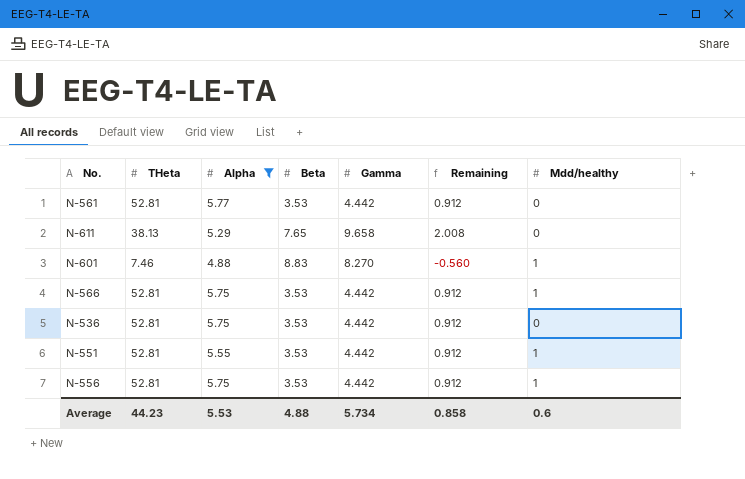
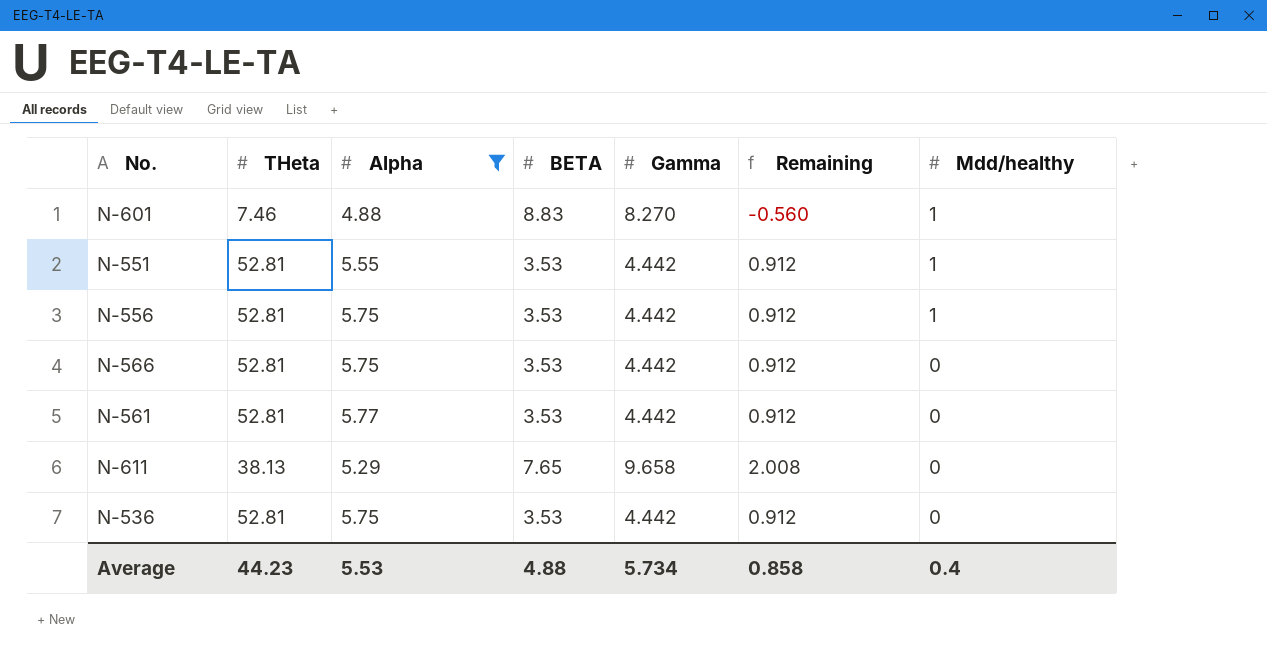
row order: none -> Mdd/healthy descending
column name: Beta -> BETA
N-566 | Mdd/healthy: 1 -> 0
Average | Mdd/healthy: 0.6 -> 0.4

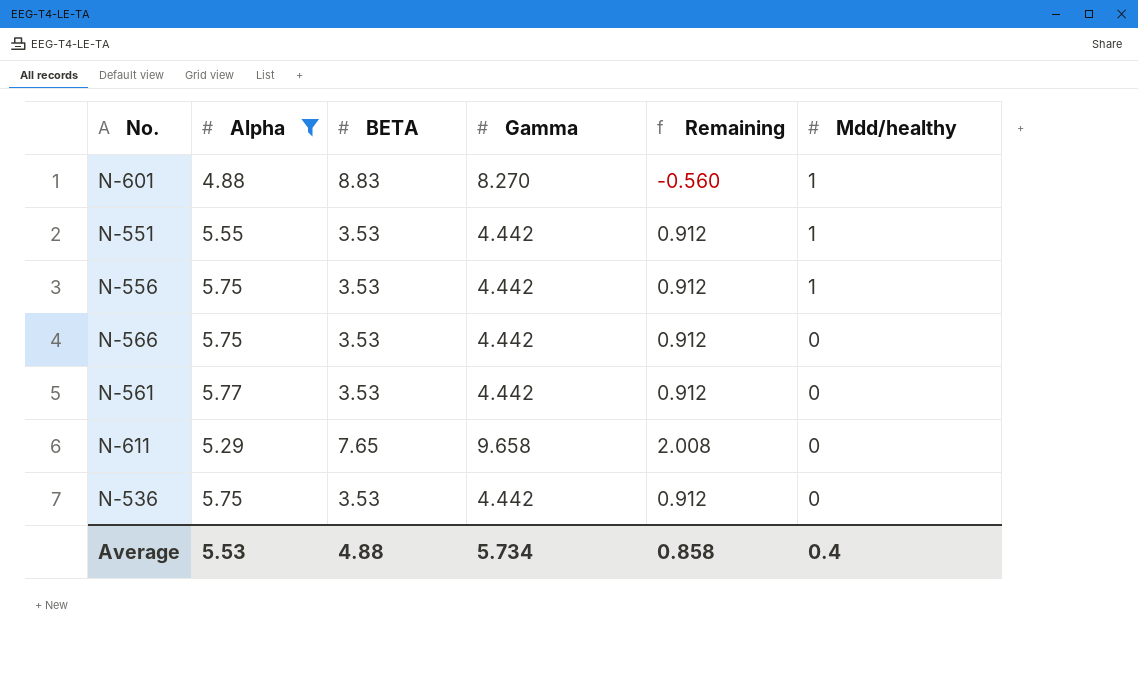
column THeta | position: 2 -> none

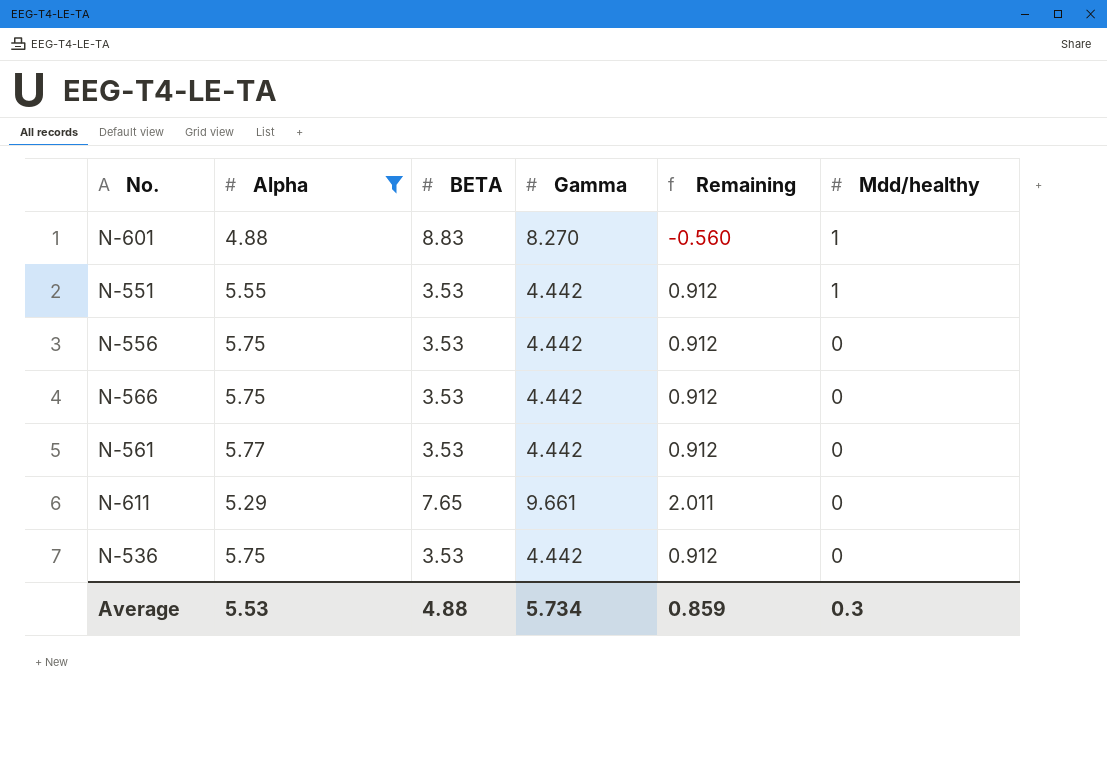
N-556 | Mdd/healthy: 1 -> 0
N-611 | Gamma: 9.658 -> 9.661
N-611 | Remaining: 2.008 -> 2.011
Average | Remaining: 0.858 -> 0.859
Average | Mdd/healthy: 0.4 -> 0.3

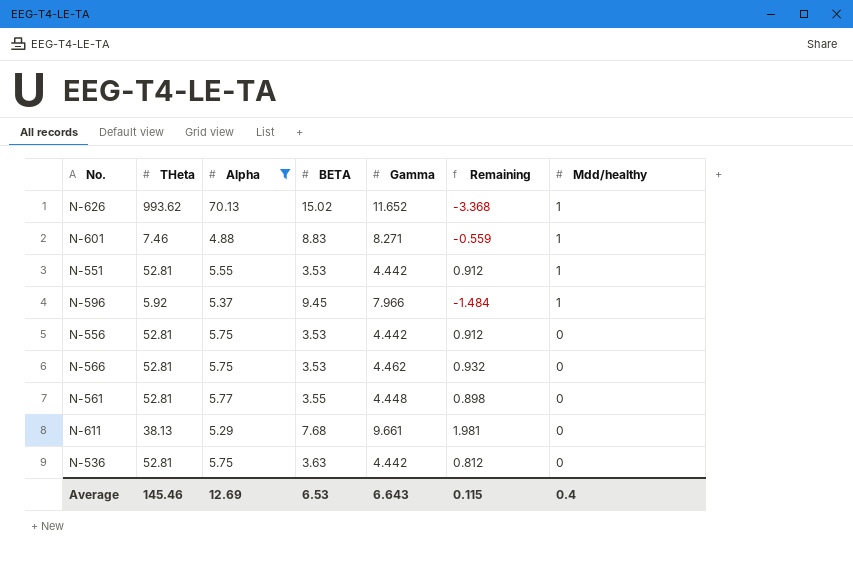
column THeta | position: none -> 2
row N-626: none -> 993.62 | 70.13 | 15.02 | 11.652 | -3.368 | 1
N-601 | Gamma: 8.270 -> 8.271
N-601 | Remaining: -0.560 -> -0.559
row N-596: none -> 5.92 | 5.37 | 9.45 | 7.966 | -1.484 | 1
N-566 | Gamma: 4.442 -> 4.462
N-566 | Remaining: 0.912 -> 0.932
N-561 | BETA: 3.53 -> 3.55
N-561 | Gamma: 4.442 -> 4.448
N-561 | Remaining: 0.912 -> 0.898
N-611 | BETA: 7.65 -> 7.68
N-611 | Remaining: 2.011 -> 1.981
N-536 | BETA: 3.53 -> 3.63
N-536 | Remaining: 0.912 -> 0.812
Average | Alpha: 5.53 -> 12.69
Average | BETA: 4.88 -> 6.53
Average | Gamma: 5.734 -> 6.643
Average | Remaining: 0.859 -> 0.115
Average | Mdd/healthy: 0.3 -> 0.4

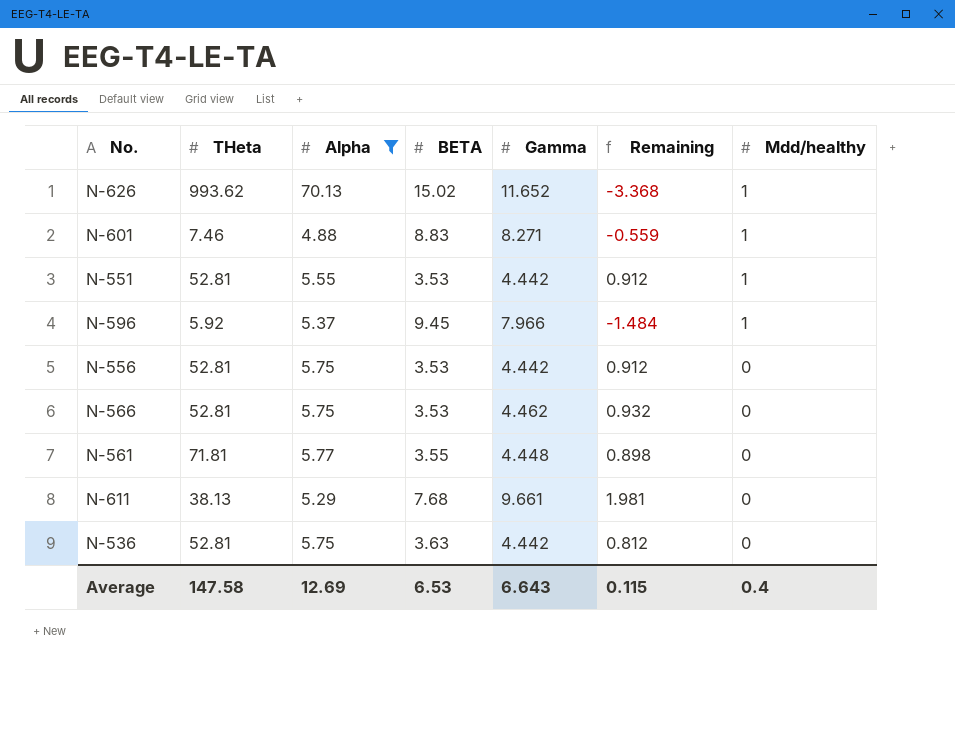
N-561 | THeta: 52.81 -> 71.81
Average | THeta: 145.46 -> 147.58

